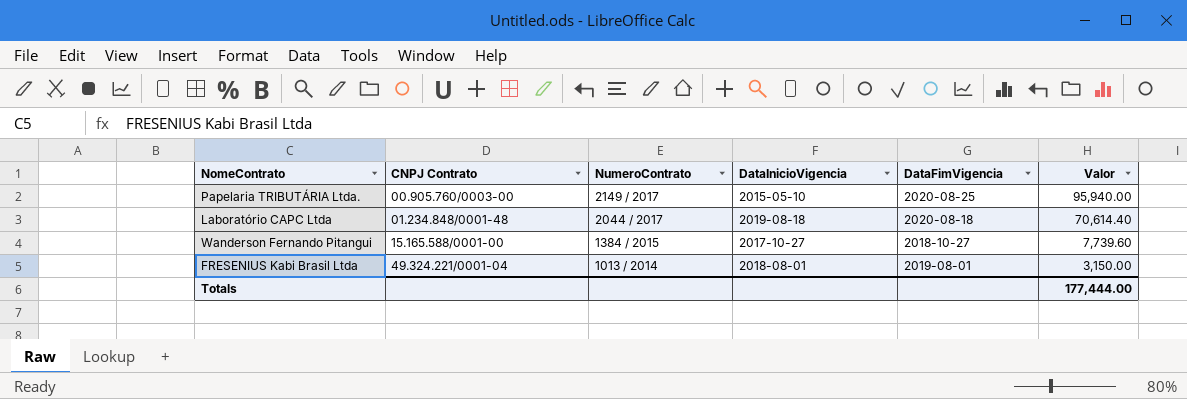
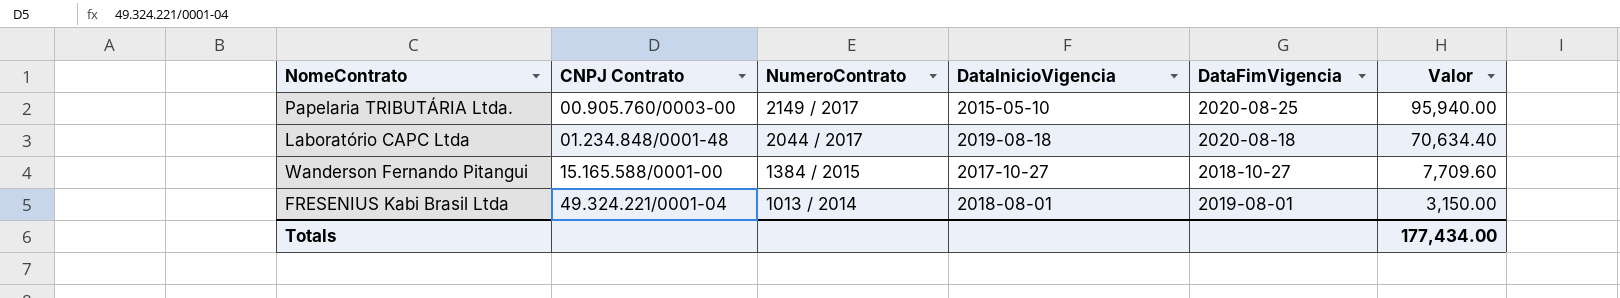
Laboratório CAPC Ltda | Valor: 70,614.40 -> 70,634.40
Wanderson Fernando Pitangui | Valor: 7,739.60 -> 7,709.60
Totals | Valor: 177,444.00 -> 177,434.00

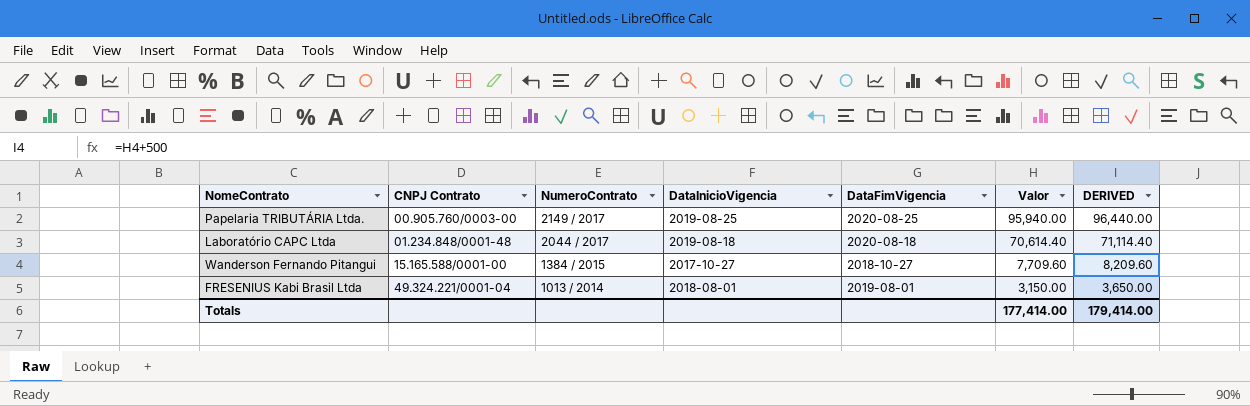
column DERIVED | formula: none -> [Valor] + 500
Papelaria TRIBUTÁRIA Ltda. | DataInicioVigencia: 2015-05-10 -> 2019-08-25
Laboratório CAPC Ltda | Valor: 70,634.40 -> 70,614.40
Totals | Valor: 177,434.00 -> 177,414.00

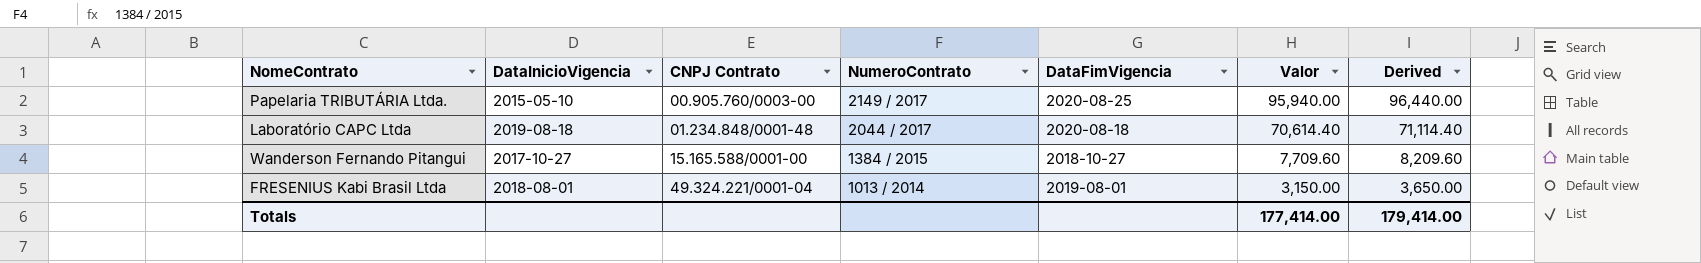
column DataInicioVigencia | position: 4 -> 2
column name: DERIVED -> Derived
Papelaria TRIBUTÁRIA Ltda. | DataInicioVigencia: 2019-08-25 -> 2015-05-10

